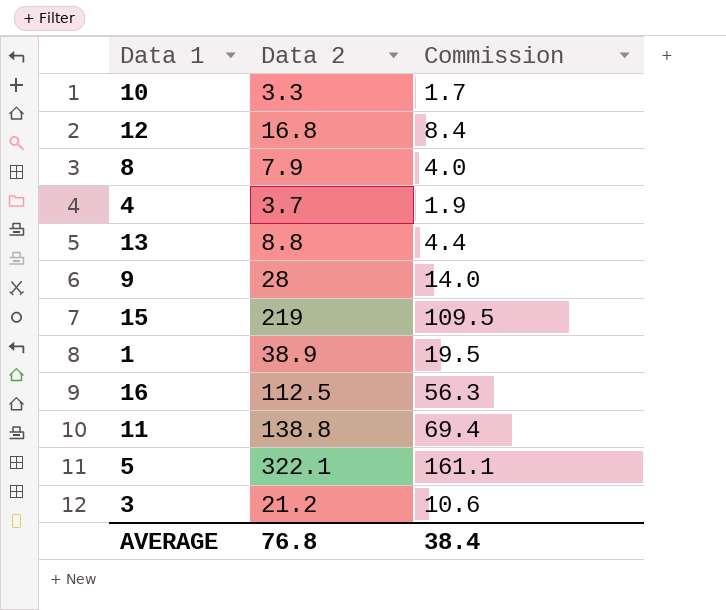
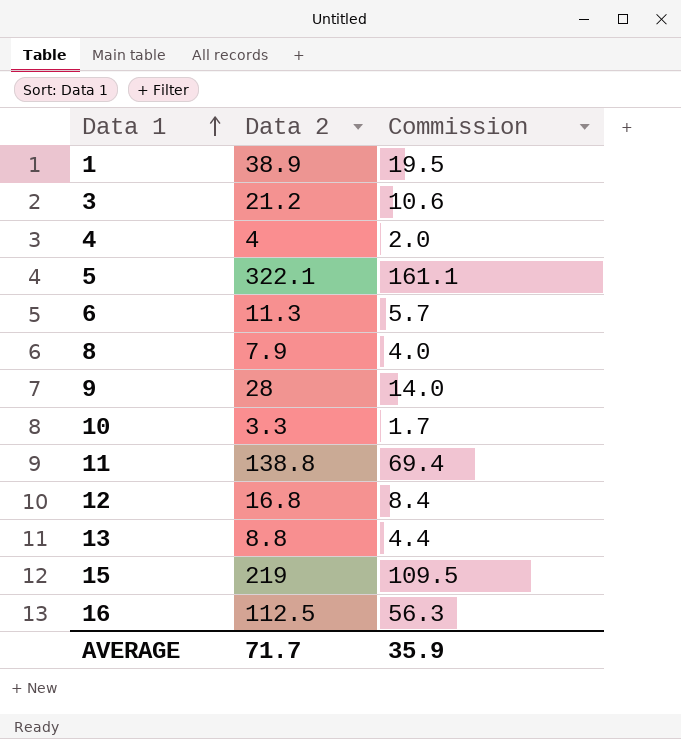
row order: none -> Data 1 ascending
4 | Data 2: 3.7 -> 4
4 | Commission: 1.9 -> 2.0
row 6: none -> 11.3 | 5.7
AVERAGE | Data 2: 76.8 -> 71.7
AVERAGE | Commission: 38.4 -> 35.9

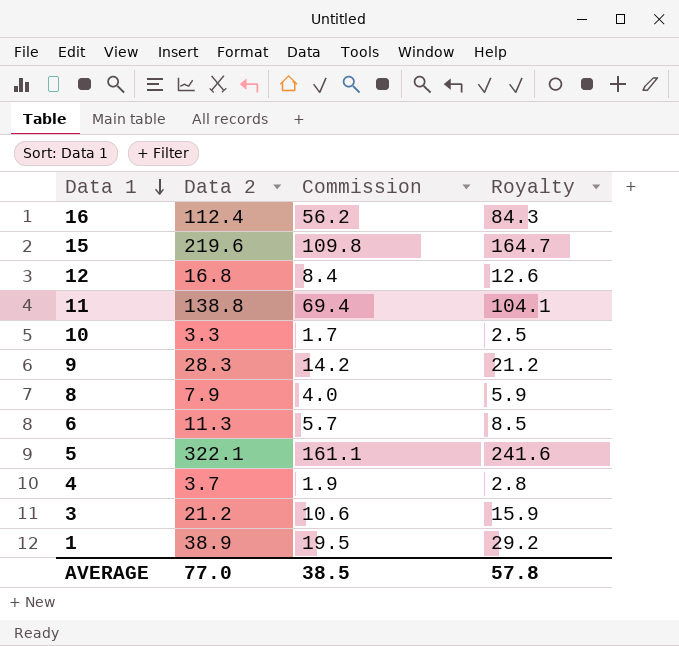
row order: Data 1 ascending -> Data 1 descending
column Royalty | formula: none -> [Data 2] * 0.75
row 13: 8.8 | 4.4 -> none
16 | Data 2: 112.5 -> 112.4
16 | Commission: 56.3 -> 56.2
15 | Data 2: 219 -> 219.6
15 | Commission: 109.5 -> 109.8
9 | Data 2: 28 -> 28.3
9 | Commission: 14.0 -> 14.2
4 | Data 2: 4 -> 3.7
4 | Commission: 2.0 -> 1.9
AVERAGE | Data 2: 71.7 -> 77.0
AVERAGE | Commission: 35.9 -> 38.5

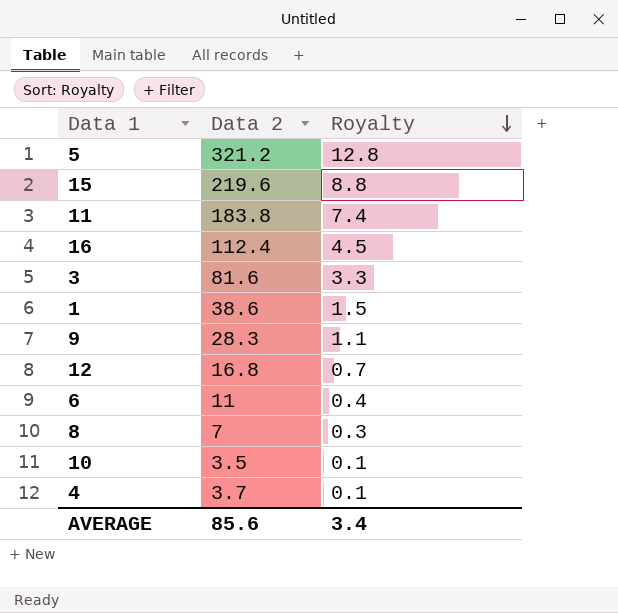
row order: Data 1 descending -> Royalty descending
column Commission | formula: [Data 2] * 0.5 -> none
column Royalty | formula: [Data 2] * 0.75 -> [Data 2] * 0.04
5 | Data 2: 322.1 -> 321.2
11 | Data 2: 138.8 -> 183.8
3 | Data 2: 21.2 -> 81.6
1 | Data 2: 38.9 -> 38.6
6 | Data 2: 11.3 -> 11
8 | Data 2: 7.9 -> 7
10 | Data 2: 3.3 -> 3.5
AVERAGE | Data 2: 77.0 -> 85.6
AVERAGE | Royalty: 57.8 -> 3.4

